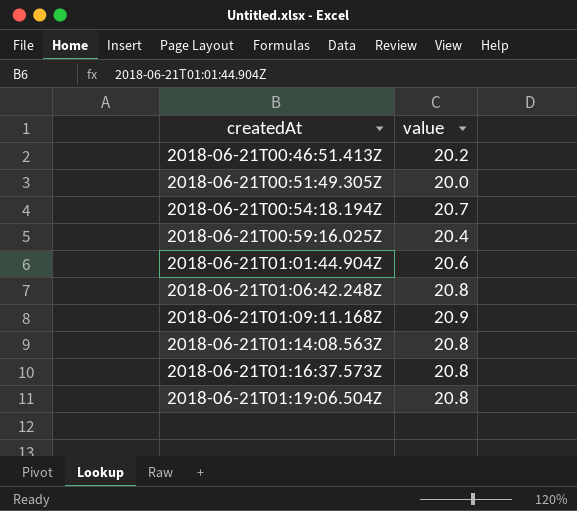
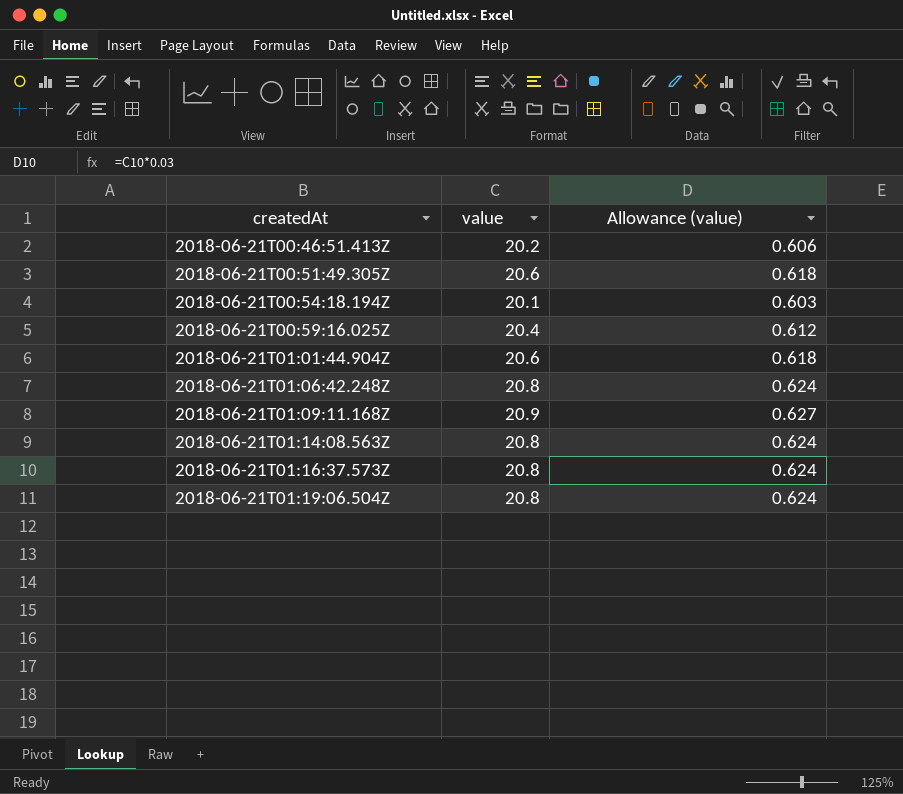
column Allowance (value) | formula: none -> [value] * 0.03
2018-06-21T00:51:49.305Z | value: 20.0 -> 20.6
2018-06-21T00:54:18.194Z | value: 20.7 -> 20.1

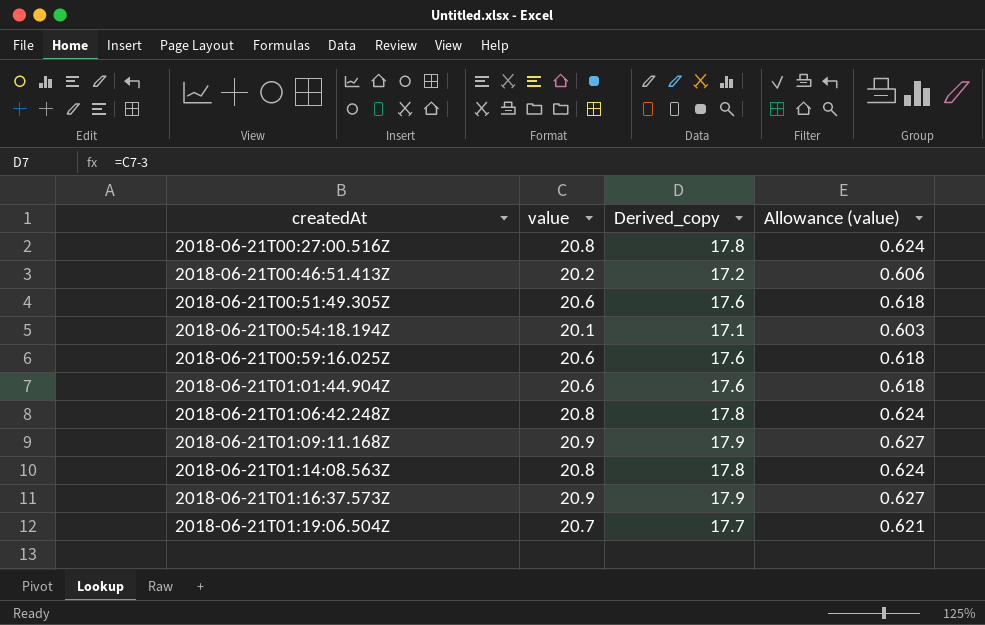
column Derived_copy | formula: none -> [value] - 3
row 2018-06-21T00:27:00.516Z: none -> 20.8 | 17.8 | 0.624
2018-06-21T00:59:16.025Z | value: 20.4 -> 20.6
2018-06-21T00:59:16.025Z | Allowance (value): 0.612 -> 0.618
2018-06-21T01:16:37.573Z | value: 20.8 -> 20.9
2018-06-21T01:16:37.573Z | Allowance (value): 0.624 -> 0.627
2018-06-21T01:19:06.504Z | value: 20.8 -> 20.7
2018-06-21T01:19:06.504Z | Allowance (value): 0.624 -> 0.621

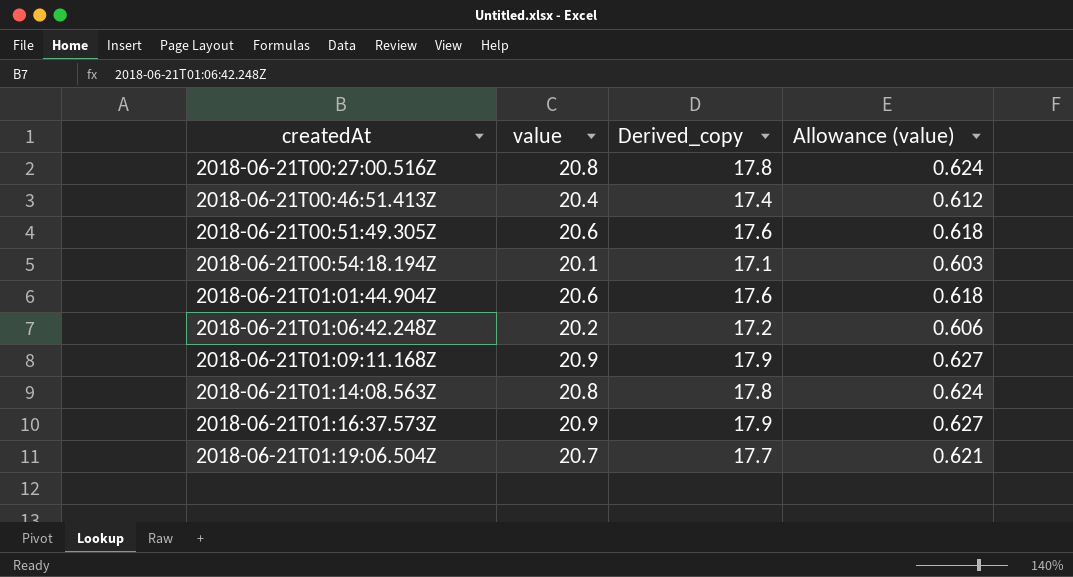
row 2018-06-21T00:59:16.025Z: 20.6 | 17.6 | 0.618 -> none
2018-06-21T00:46:51.413Z | value: 20.2 -> 20.4
2018-06-21T00:46:51.413Z | Derived_copy: 17.2 -> 17.4
2018-06-21T00:46:51.413Z | Allowance (value): 0.606 -> 0.612
2018-06-21T01:06:42.248Z | value: 20.8 -> 20.2
2018-06-21T01:06:42.248Z | Derived_copy: 17.8 -> 17.2
2018-06-21T01:06:42.248Z | Allowance (value): 0.624 -> 0.606

